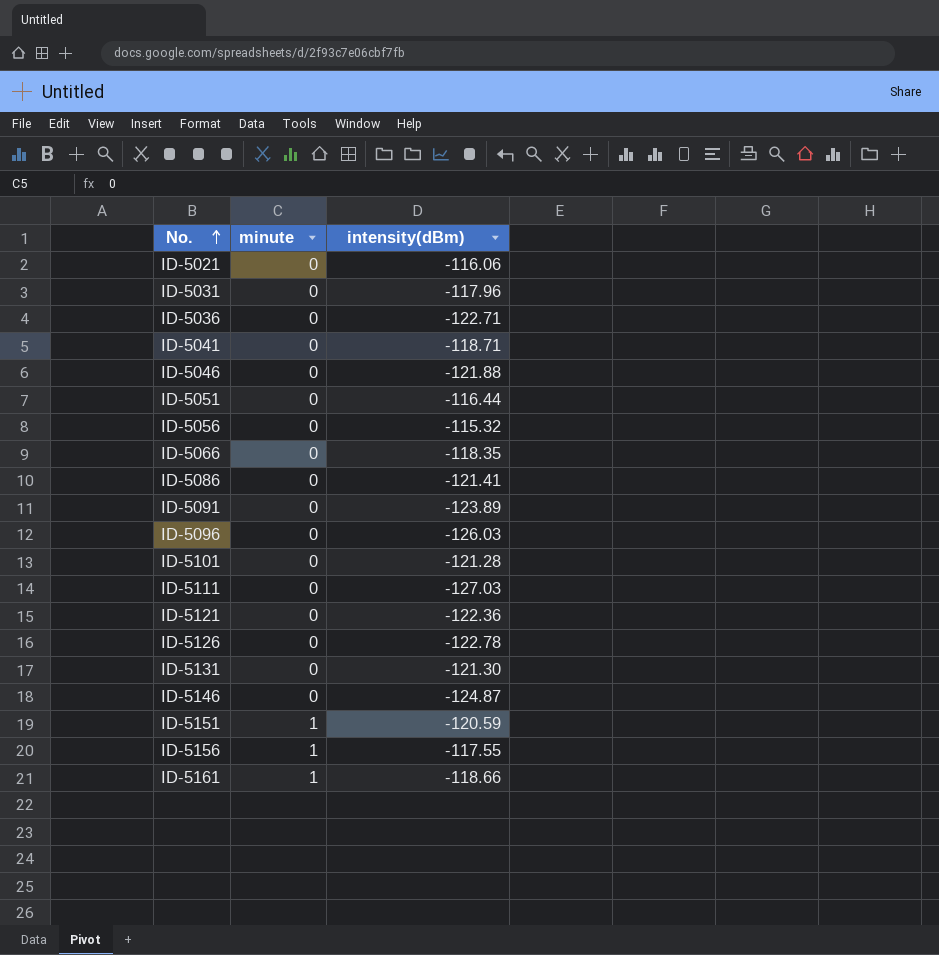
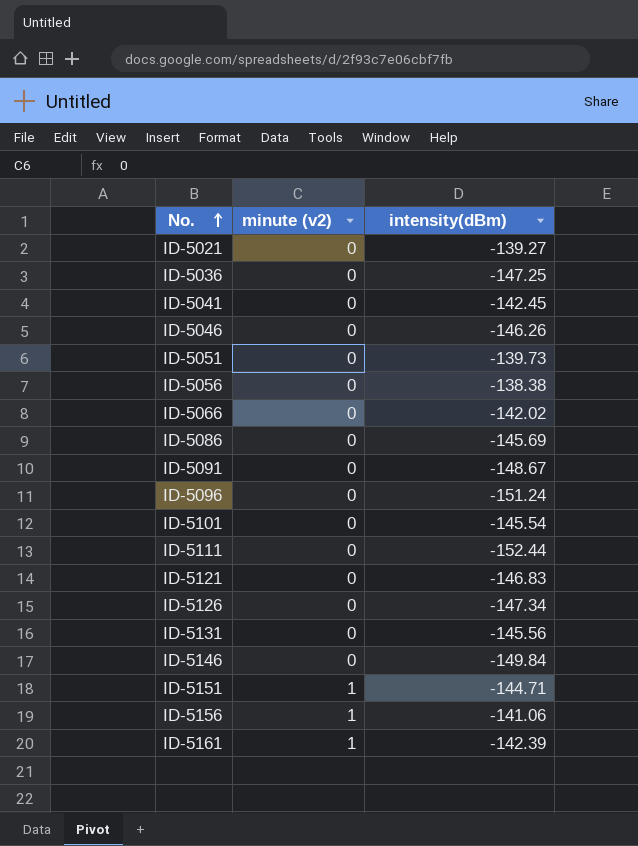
column name: minute -> minute (v2)
row ID-5031: 0 | -117.96 -> none
ID-5021 | intensity(dBm): -116.06 -> -139.27
ID-5036 | intensity(dBm): -122.71 -> -147.25
ID-5041 | intensity(dBm): -118.71 -> -142.45
ID-5046 | intensity(dBm): -121.88 -> -146.26
ID-5051 | intensity(dBm): -116.44 -> -139.73
ID-5056 | intensity(dBm): -115.32 -> -138.38
ID-5066 | intensity(dBm): -118.35 -> -142.02
ID-5086 | intensity(dBm): -121.41 -> -145.69
ID-5091 | intensity(dBm): -123.89 -> -148.67
ID-5096 | intensity(dBm): -126.03 -> -151.24
ID-5101 | intensity(dBm): -121.28 -> -145.54
ID-5111 | intensity(dBm): -127.03 -> -152.44
ID-5121 | intensity(dBm): -122.36 -> -146.83
ID-5126 | intensity(dBm): -122.78 -> -147.34
ID-5131 | intensity(dBm): -121.30 -> -145.56
ID-5146 | intensity(dBm): -124.87 -> -149.84
ID-5151 | intensity(dBm): -120.59 -> -144.71
ID-5156 | intensity(dBm): -117.55 -> -141.06
ID-5161 | intensity(dBm): -118.66 -> -142.39

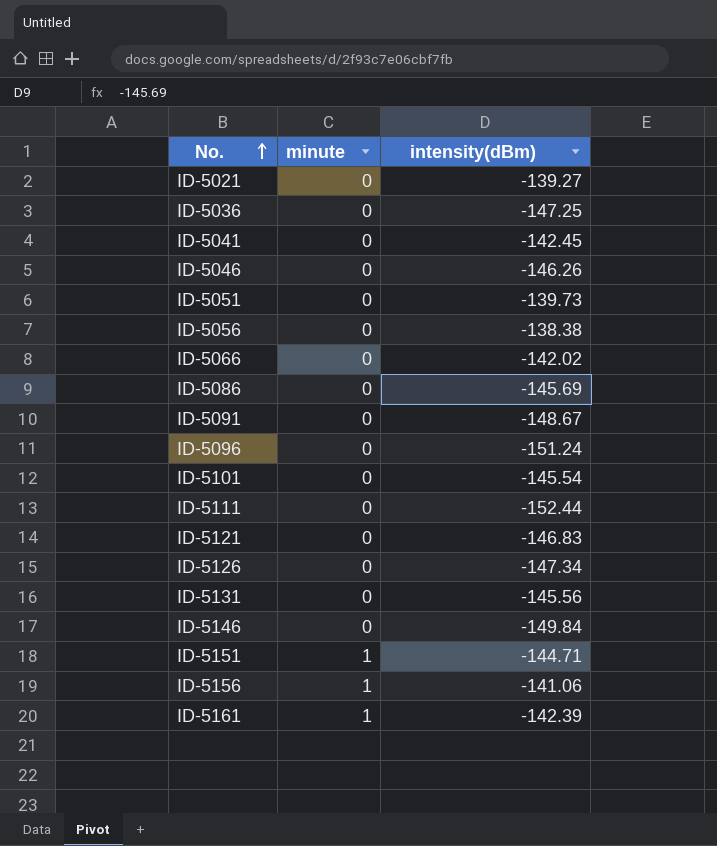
column name: minute (v2) -> minute

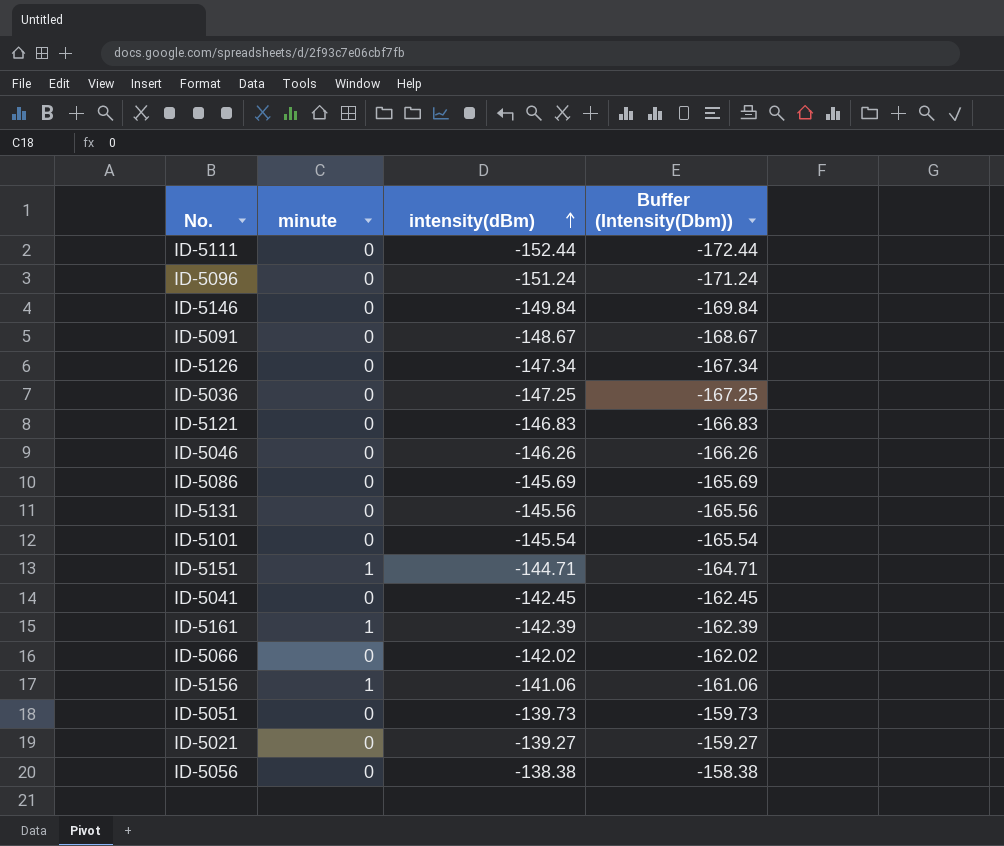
row order: No. ascending -> intensity(dBm) ascending
column Buffer (Intensity(Dbm)) | formula: none -> [intensity(dBm)] - 20

